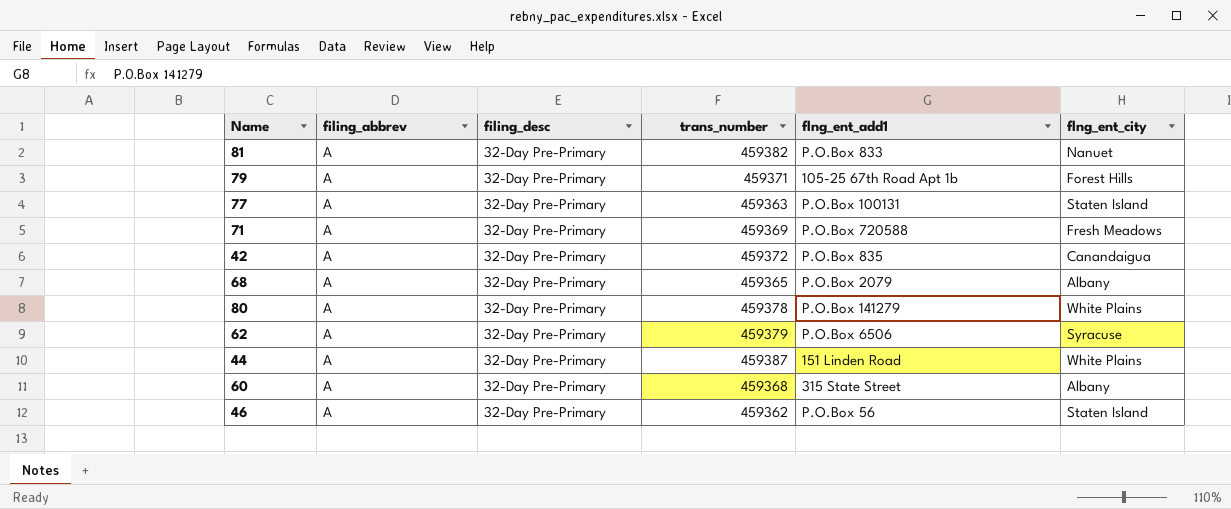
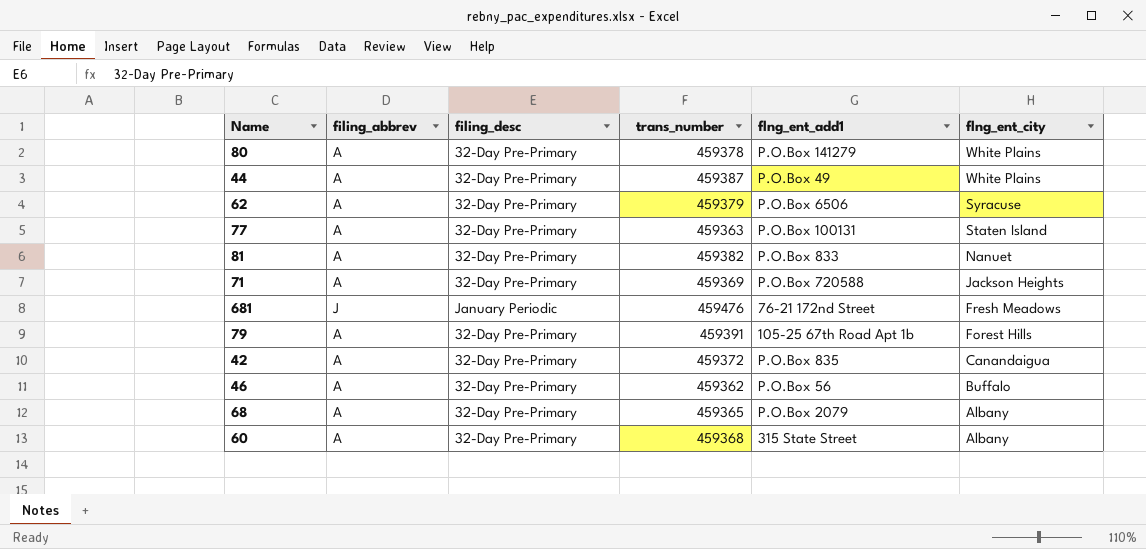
row order: none -> flng_ent_city descending
44 | flng_ent_add1: 151 Linden Road -> P.O.Box 49
71 | flng_ent_city: Fresh Meadows -> Jackson Heights
row 681: none -> J | January Periodic | 459476 | 76-21 172nd Street | Fresh Meadows
79 | trans_number: 459371 -> 459391
46 | flng_ent_city: Staten Island -> Buffalo

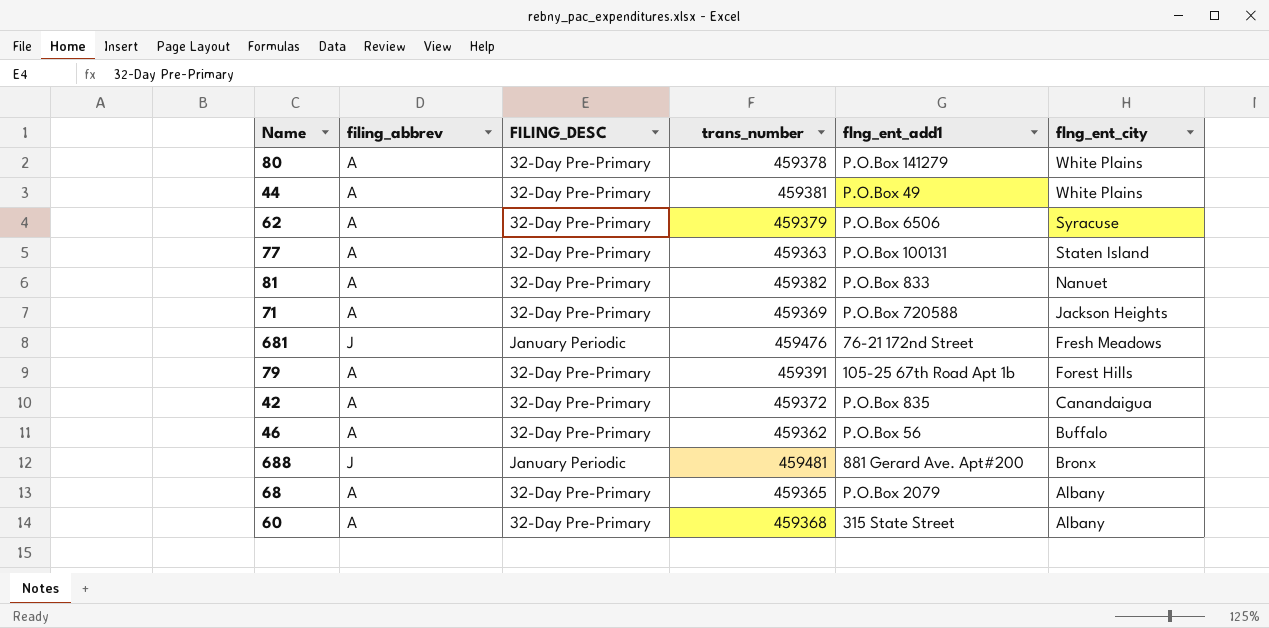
column name: filing_desc -> FILING_DESC
44 | trans_number: 459387 -> 459381
row 688: none -> J | January Periodic | 459481 | 881 Gerard Ave. Apt#200 | Bronx

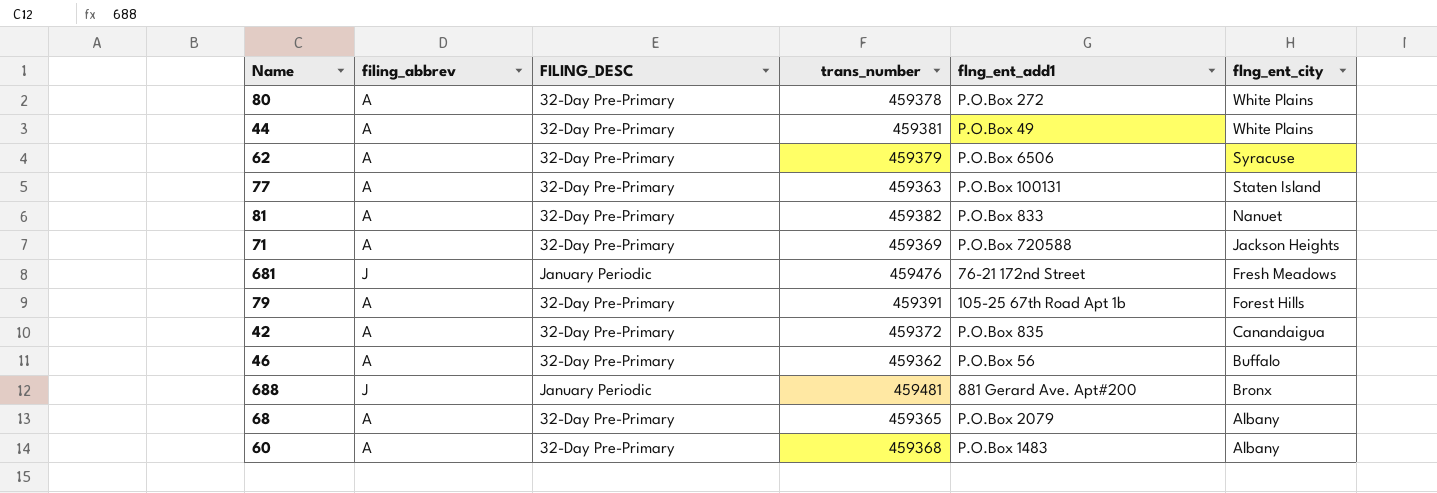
80 | flng_ent_add1: P.O.Box 141279 -> P.O.Box 272
60 | flng_ent_add1: 315 State Street -> P.O.Box 1483

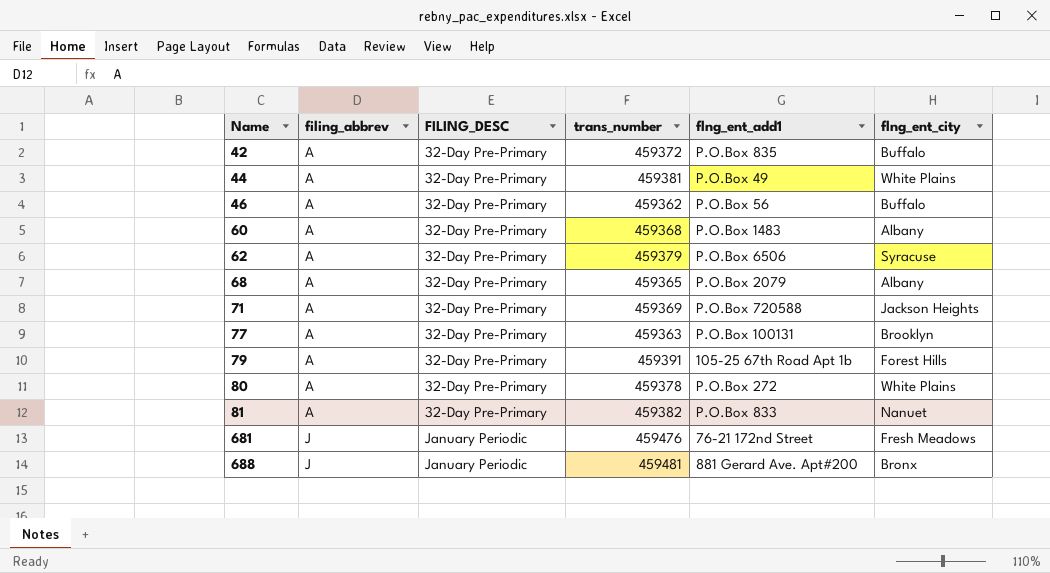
row order: flng_ent_city descending -> Name ascending
42 | flng_ent_city: Canandaigua -> Buffalo
77 | flng_ent_city: Staten Island -> Brooklyn

